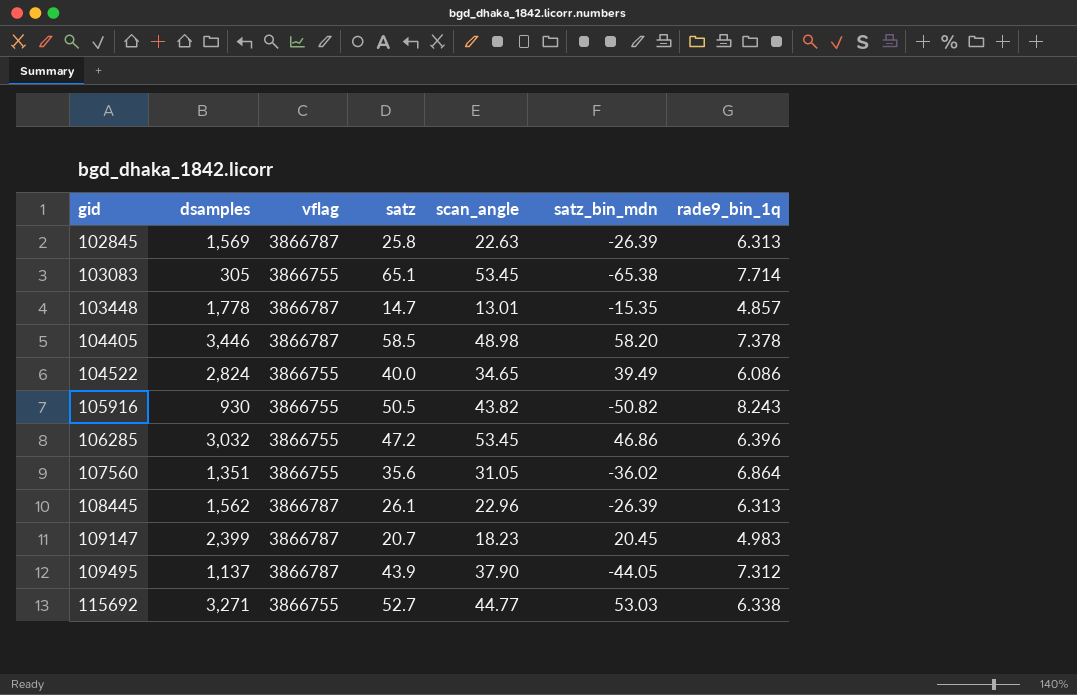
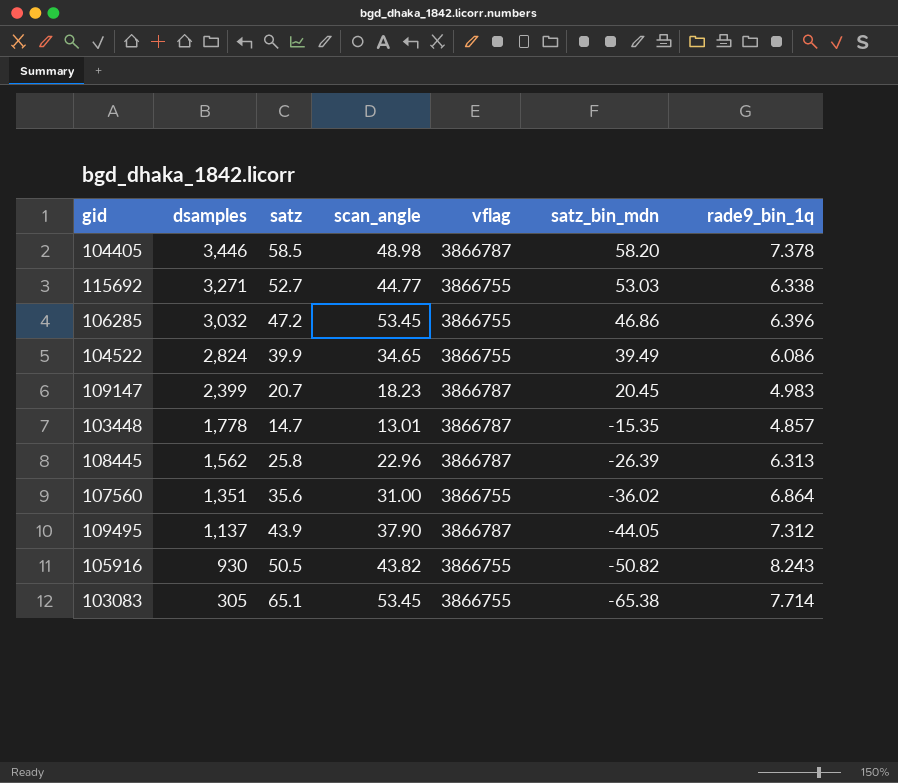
row order: gid ascending -> dsamples descending
column vflag | position: 3 -> 5
row 102845: 1,569 | 3866787 | 25.8 | 22.63 | -26.39 | 6.313 -> none
104522 | satz: 40.0 -> 39.9
108445 | satz: 26.1 -> 25.8
107560 | scan_angle: 31.05 -> 31.00

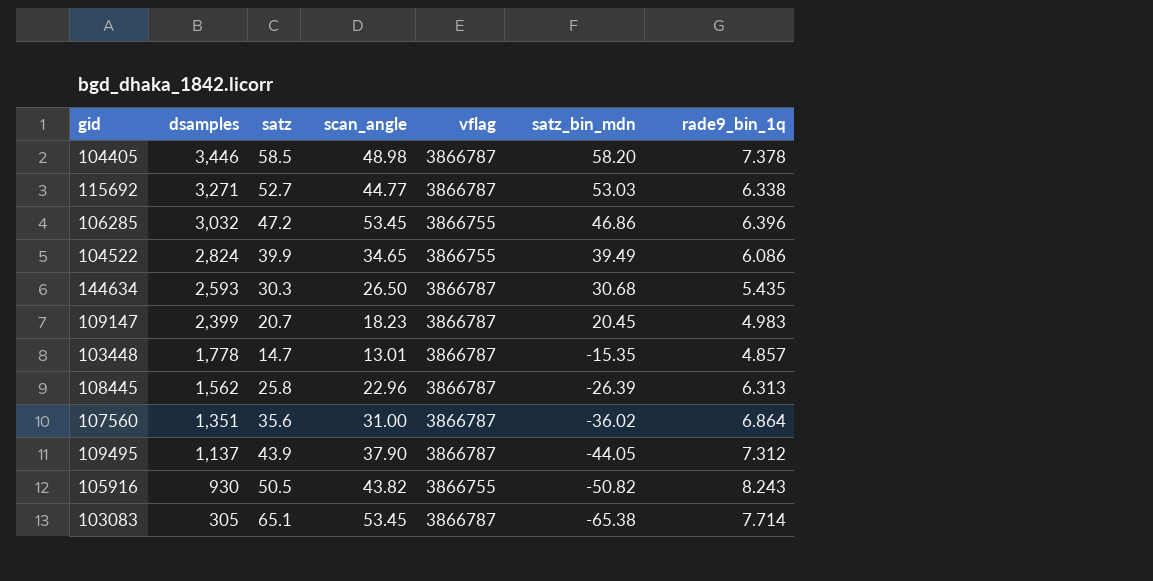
115692 | vflag: 3866755 -> 3866787
row 144634: none -> 2,593 | 30.3 | 26.50 | 3866787 | 30.68 | 5.435
107560 | vflag: 3866755 -> 3866787
103083 | vflag: 3866755 -> 3866787

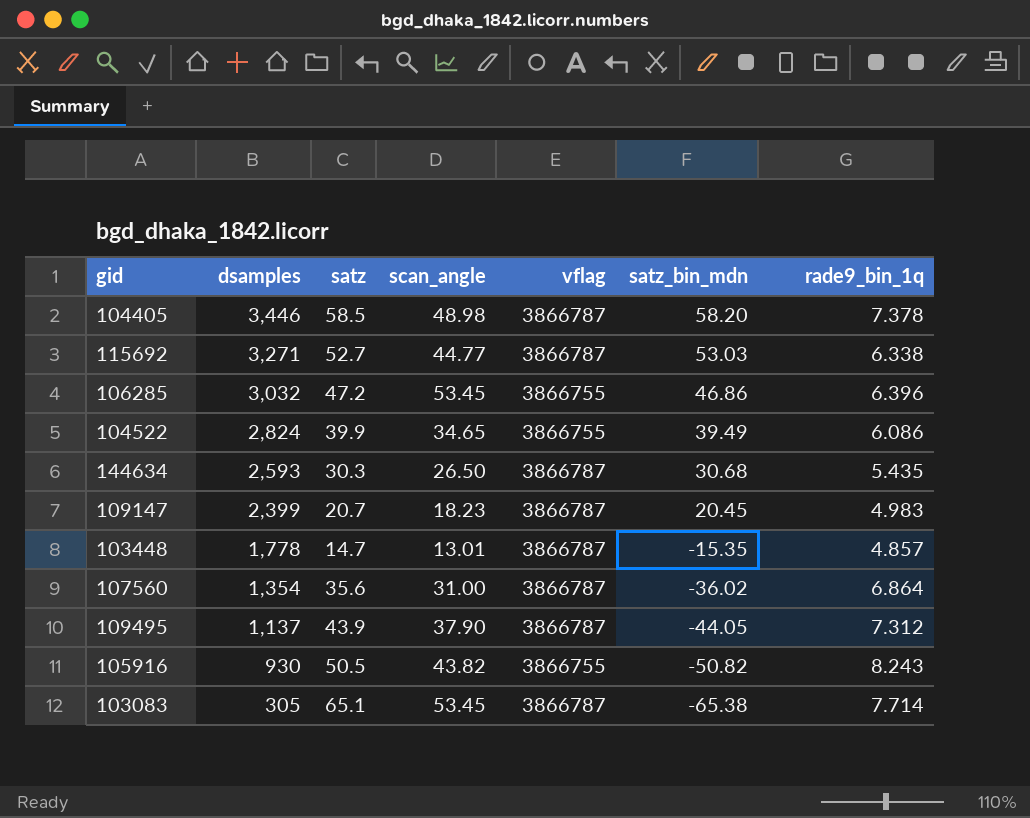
row 108445: 1,562 | 25.8 | 22.96 | 3866787 | -26.39 | 6.313 -> none
107560 | dsamples: 1,351 -> 1,354

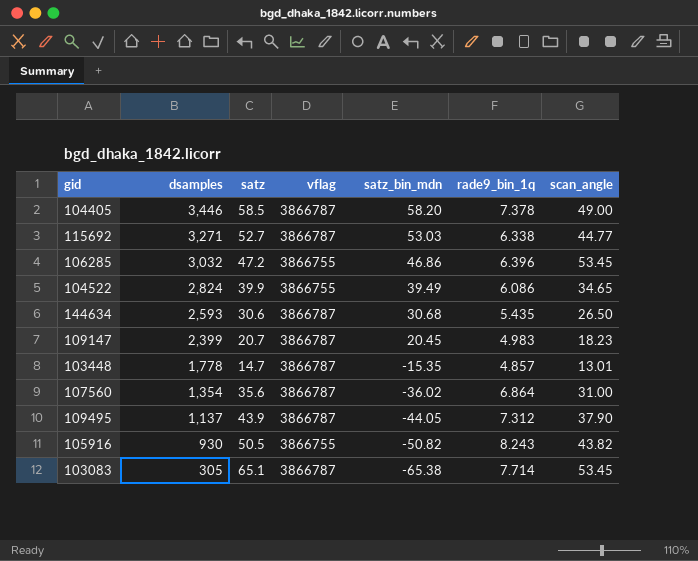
column scan_angle | position: 4 -> 7
104405 | scan_angle: 48.98 -> 49.00
144634 | satz: 30.3 -> 30.6

